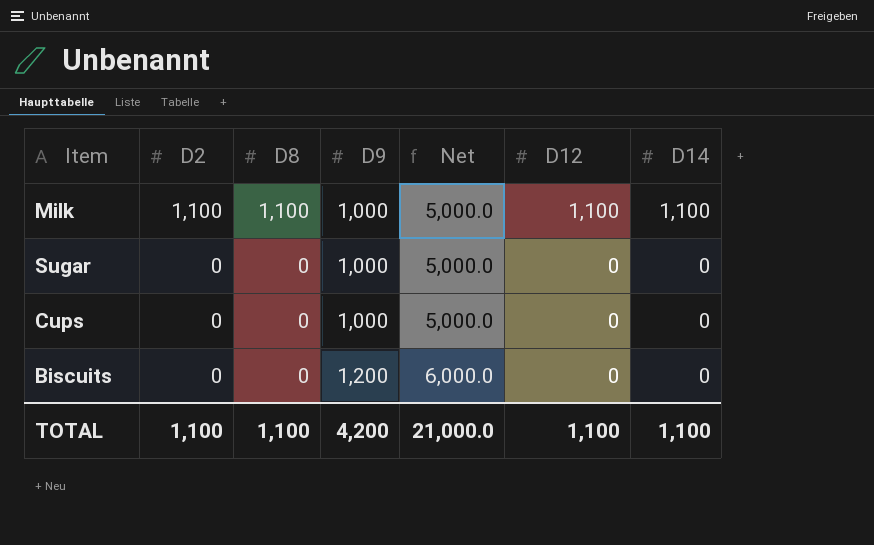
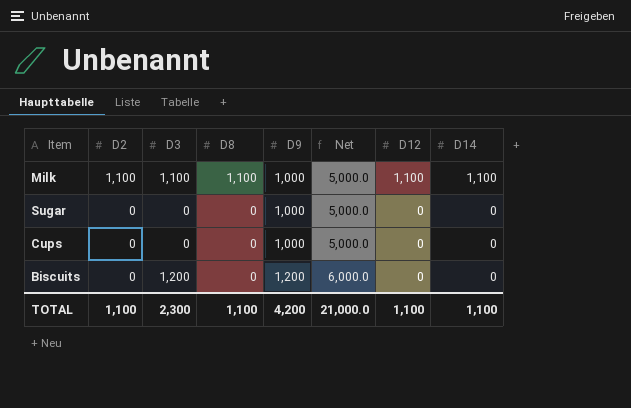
column D3 | position: none -> 3

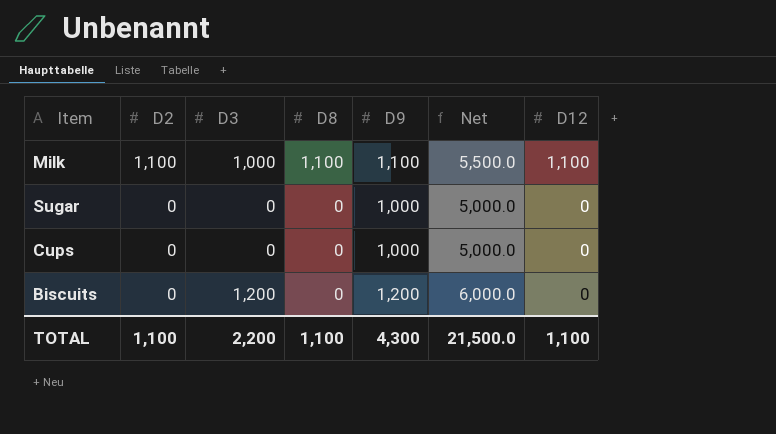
column D14 | position: 8 -> none
Milk | D3: 1,100 -> 1,000
Milk | D9: 1,000 -> 1,100
Milk | Net: 5,000.0 -> 5,500.0
TOTAL | D3: 2,300 -> 2,200
TOTAL | D9: 4,200 -> 4,300
TOTAL | Net: 21,000.0 -> 21,500.0

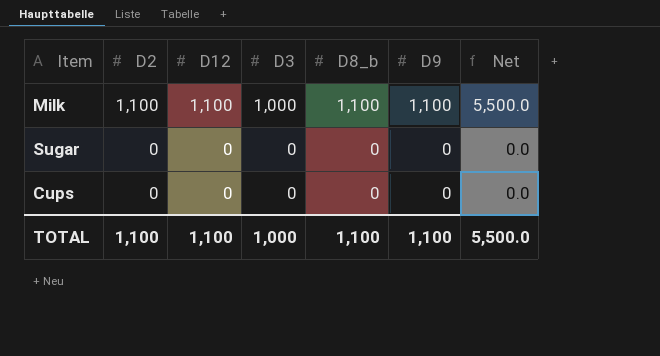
column D12 | position: 7 -> 3
column name: D8 -> D8_b
row Biscuits: 0 | 1,200 | 0 | 1,200 | 6,000.0 | 0 -> none
Sugar | D9: 1,000 -> 0
Sugar | Net: 5,000.0 -> 0.0
Cups | D9: 1,000 -> 0
Cups | Net: 5,000.0 -> 0.0
TOTAL | D3: 2,200 -> 1,000
TOTAL | D9: 4,300 -> 1,100
TOTAL | Net: 21,500.0 -> 5,500.0

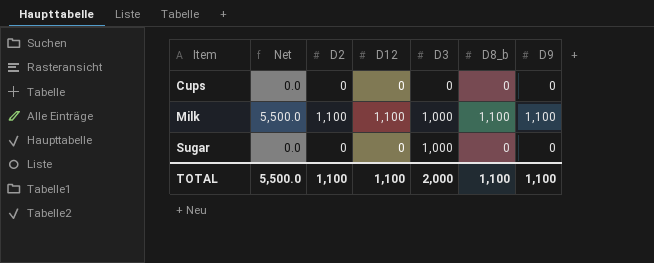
row order: D2 descending -> Item ascending
column Net | position: 7 -> 2
Sugar | D3: 0 -> 1,000
TOTAL | D3: 1,000 -> 2,000

